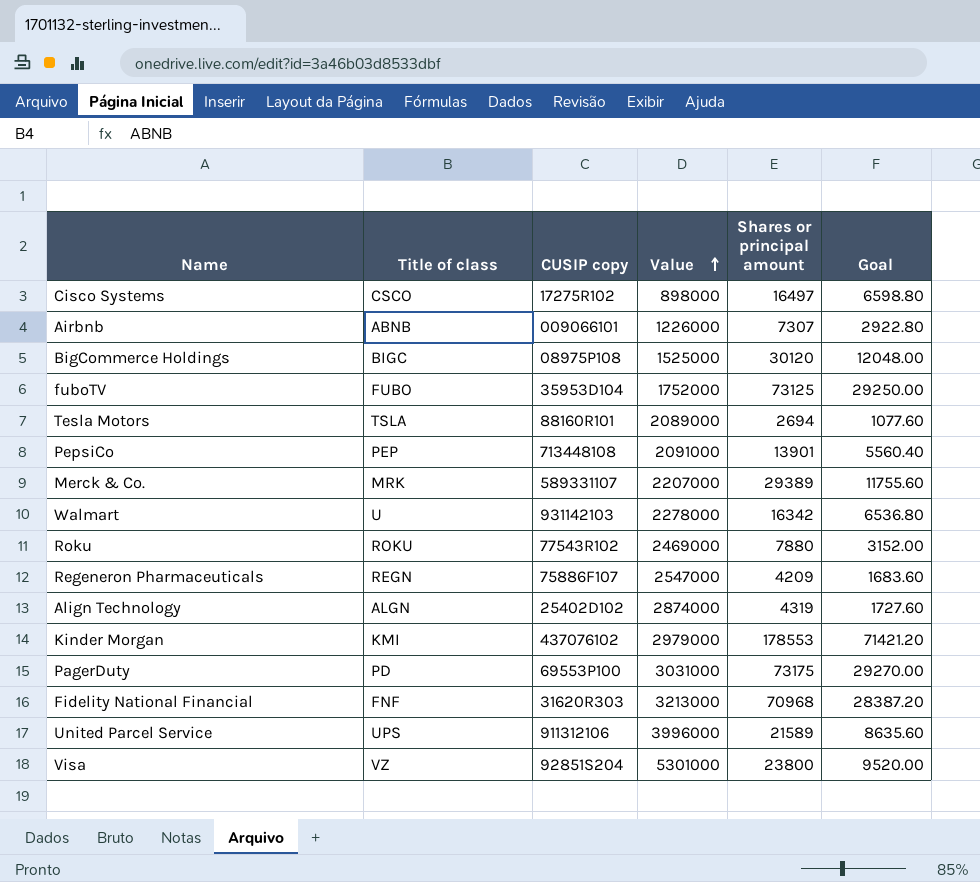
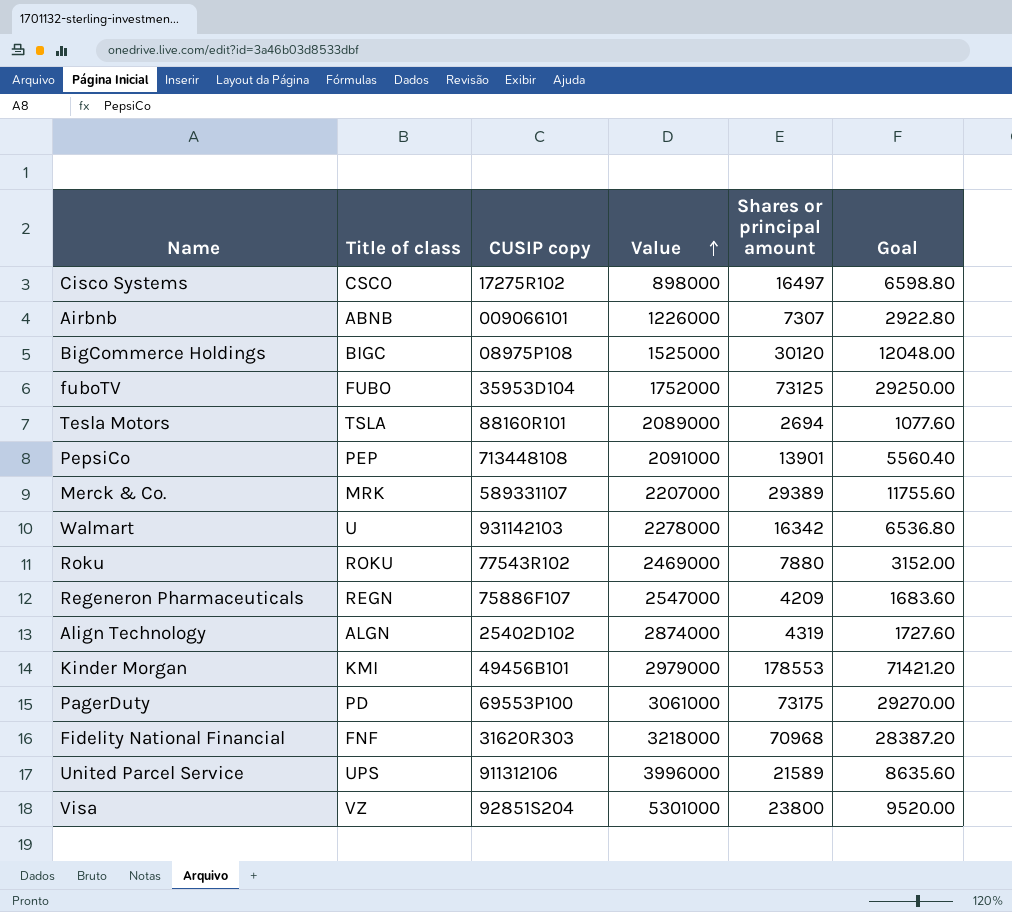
Kinder Morgan | CUSIP copy: 437076102 -> 49456B101
PagerDuty | Value: 3031000 -> 3061000
Fidelity National Financial | Value: 3213000 -> 3218000

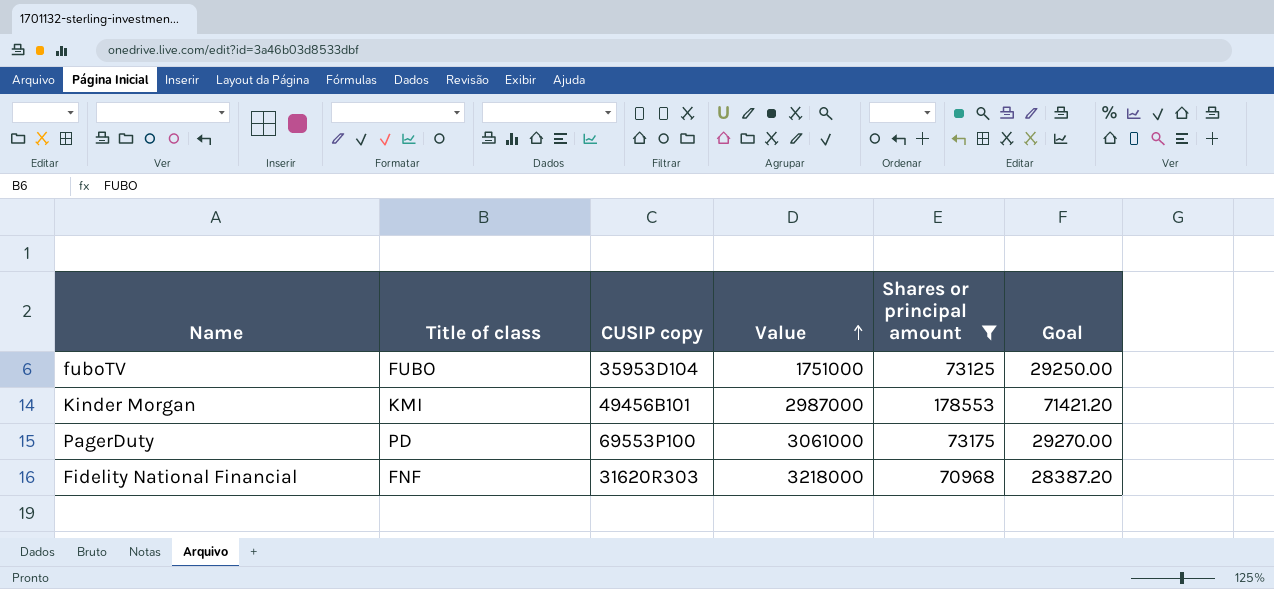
filter: none -> Shares or principal amount >= 70968
fuboTV | Value: 1752000 -> 1751000
Kinder Morgan | Value: 2979000 -> 2987000

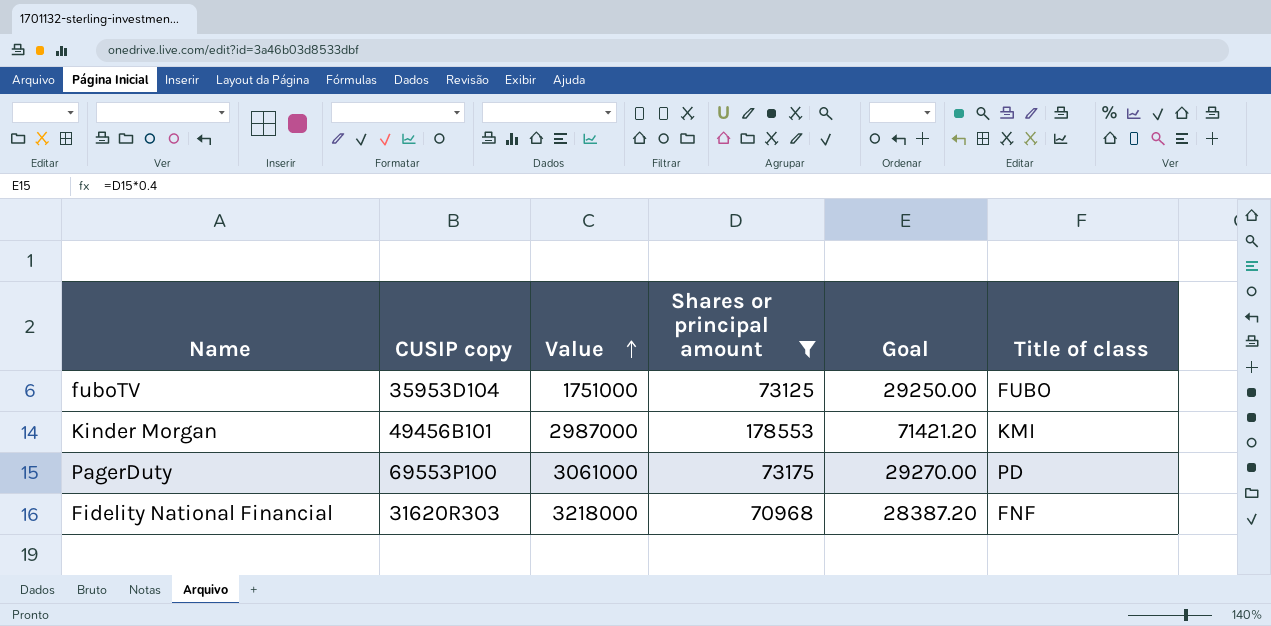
column Title of class | position: 2 -> 6

